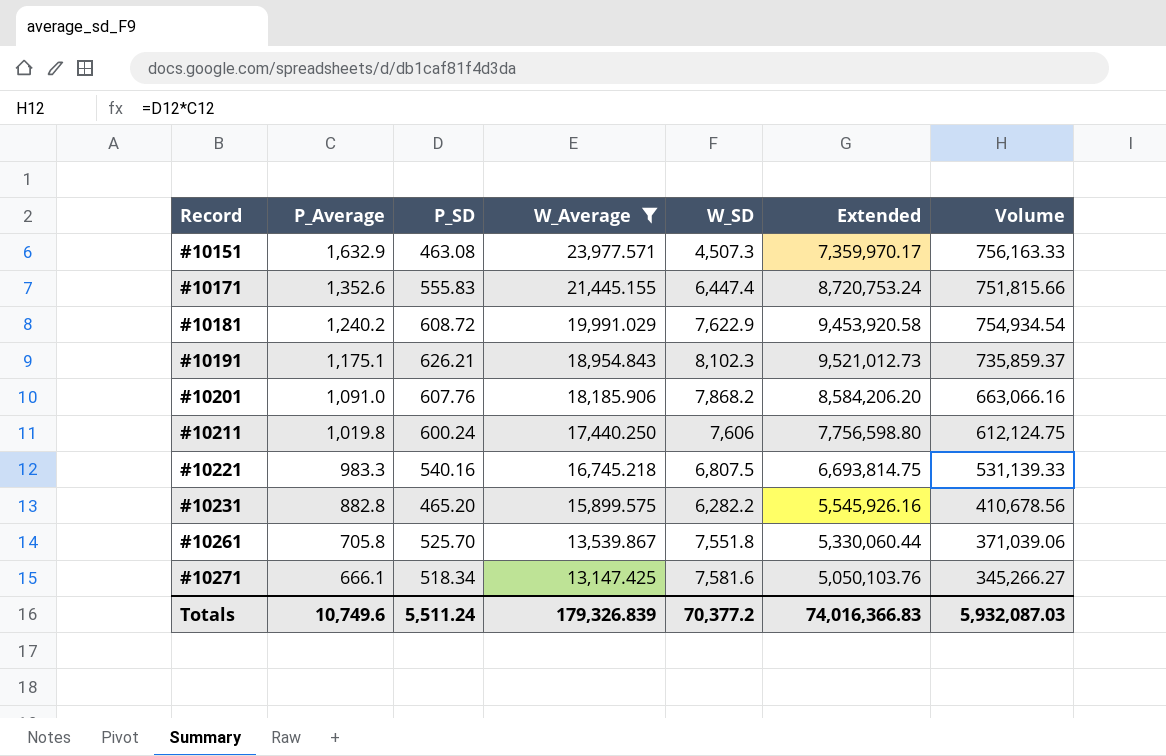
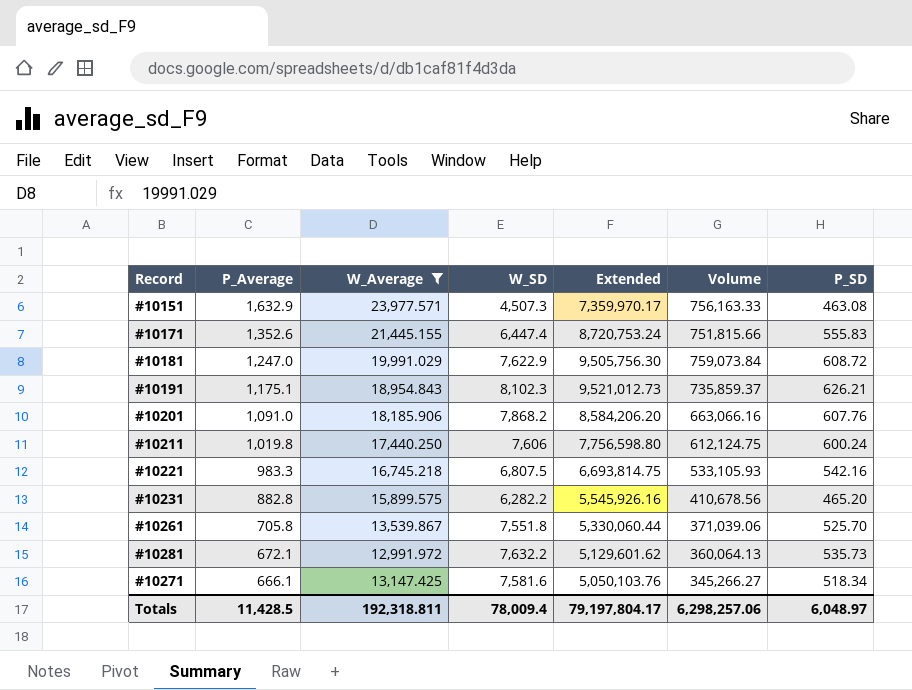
column P_SD | position: 3 -> 7
#10181 | P_Average: 1,240.2 -> 1,247.0
#10181 | Extended: 9,453,920.58 -> 9,505,756.30
#10181 | Volume: 754,934.54 -> 759,073.84
#10221 | Volume: 531,139.33 -> 533,105.93
#10221 | P_SD: 540.16 -> 542.16
row #10281: none -> 672.1 | 12,991.972 | 7,632.2 | 5,129,601.62 | 360,064.13 | 535.73
Totals | P_Average: 10,749.6 -> 11,428.5
Totals | W_Average: 179,326.839 -> 192,318.811
Totals | W_SD: 70,377.2 -> 78,009.4
Totals | Extended: 74,016,366.83 -> 79,197,804.17
Totals | Volume: 5,932,087.03 -> 6,298,257.06
Totals | P_SD: 5,511.24 -> 6,048.97

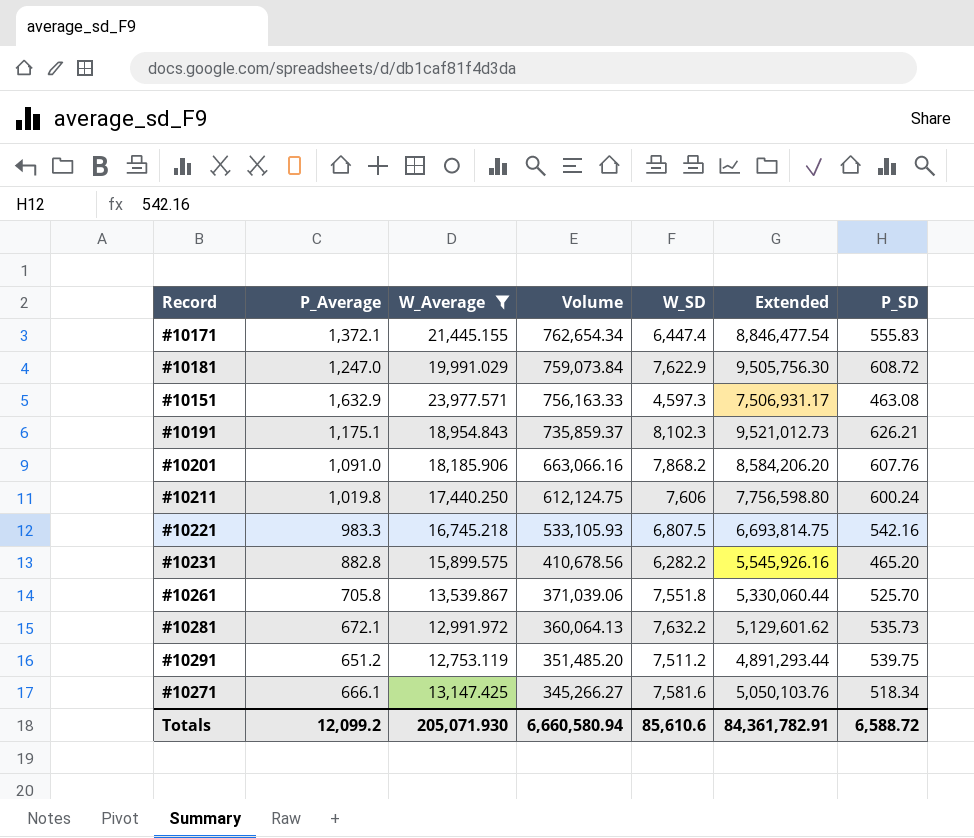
row order: P_Average descending -> Volume descending
column Volume | position: 6 -> 4
#10171 | P_Average: 1,352.6 -> 1,372.1
#10171 | Volume: 751,815.66 -> 762,654.34
#10171 | Extended: 8,720,753.24 -> 8,846,477.54
#10151 | W_SD: 4,507.3 -> 4,597.3
#10151 | Extended: 7,359,970.17 -> 7,506,931.17
row #10291: none -> 651.2 | 12,753.119 | 351,485.20 | 7,511.2 | 4,891,293.44 | 539.75
Totals | P_Average: 11,428.5 -> 12,099.2
Totals | W_Average: 192,318.811 -> 205,071.930
Totals | Volume: 6,298,257.06 -> 6,660,580.94
Totals | W_SD: 78,009.4 -> 85,610.6
Totals | Extended: 79,197,804.17 -> 84,361,782.91
Totals | P_SD: 6,048.97 -> 6,588.72

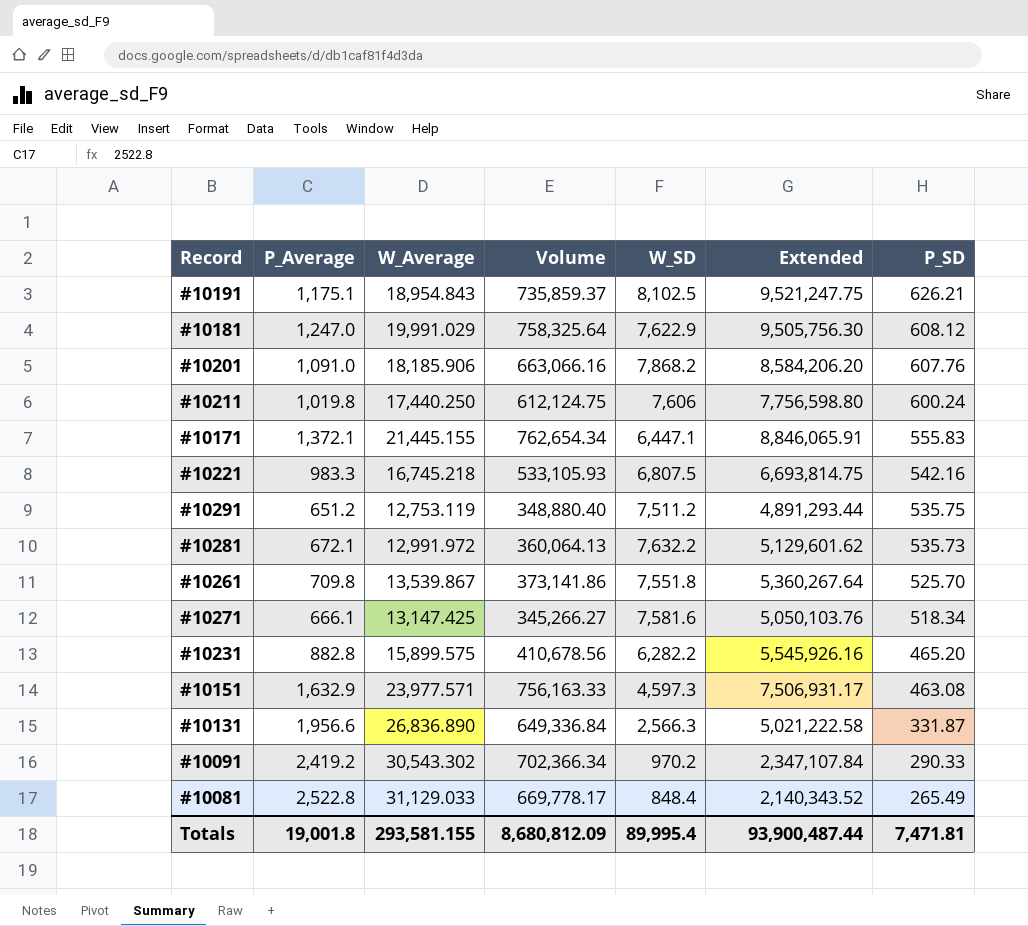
filter: W_Average <= 23,977.571 -> none
row order: Volume descending -> P_SD descending
#10191 | W_SD: 8,102.3 -> 8,102.5
#10191 | Extended: 9,521,012.73 -> 9,521,247.75
#10181 | Volume: 759,073.84 -> 758,325.64
#10181 | P_SD: 608.72 -> 608.12
#10171 | W_SD: 6,447.4 -> 6,447.1
#10171 | Extended: 8,846,477.54 -> 8,846,065.91
#10291 | Volume: 351,485.20 -> 348,880.40
#10291 | P_SD: 539.75 -> 535.75
#10261 | P_Average: 705.8 -> 709.8
#10261 | Volume: 371,039.06 -> 373,141.86
#10261 | Extended: 5,330,060.44 -> 5,360,267.64
Totals | P_Average: 12,099.2 -> 19,001.8
Totals | W_Average: 205,071.930 -> 293,581.155
Totals | Volume: 6,660,580.94 -> 8,680,812.09
Totals | W_SD: 85,610.6 -> 89,995.4
Totals | Extended: 84,361,782.91 -> 93,900,487.44
Totals | P_SD: 6,588.72 -> 7,471.81

